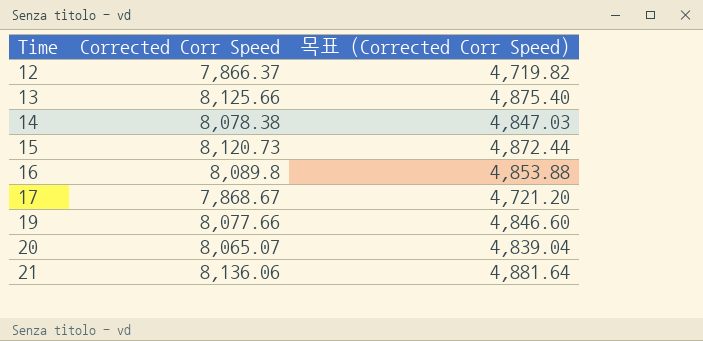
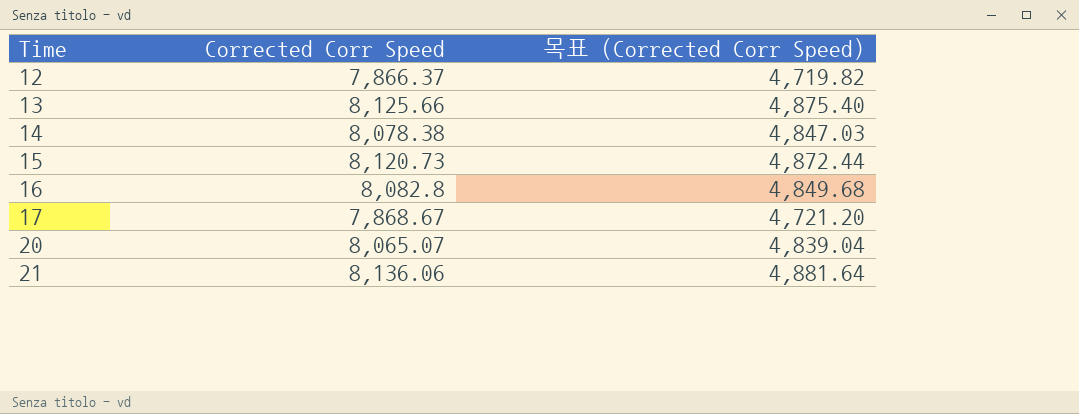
row 19: 8,077.66 | 4,846.60 -> none
16 | Corrected Corr Speed: 8,089.8 -> 8,082.8
16 | 목표 (Corrected Corr Speed): 4,853.88 -> 4,849.68

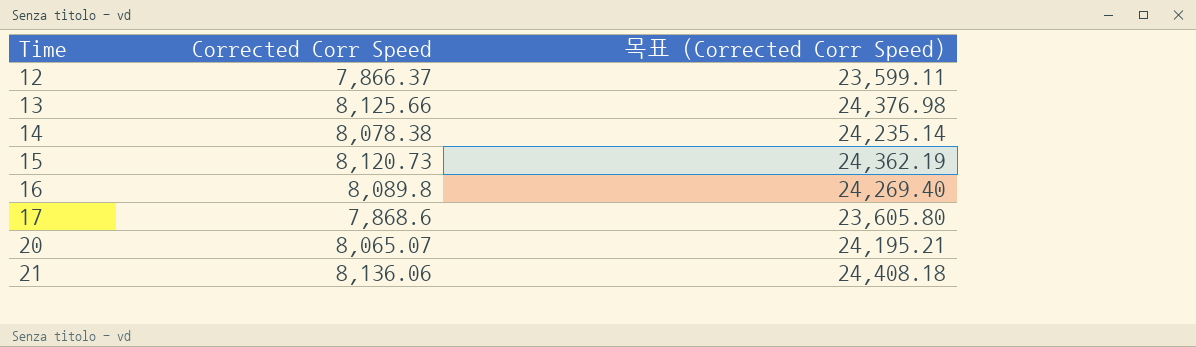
column 목표 (Corrected Corr Speed) | formula: [Corrected Corr Speed] * 0.6 -> [Corrected Corr Speed] * 3
16 | Corrected Corr Speed: 8,082.8 -> 8,089.8
17 | Corrected Corr Speed: 7,868.67 -> 7,868.6

